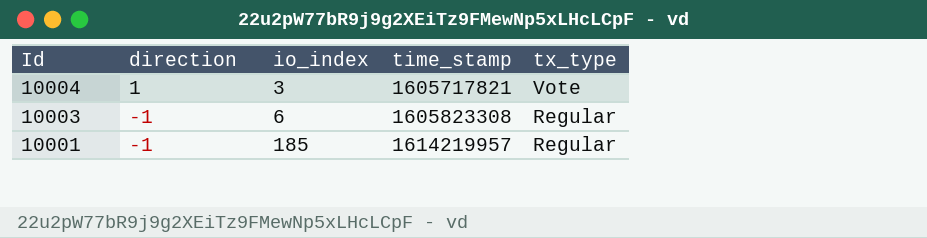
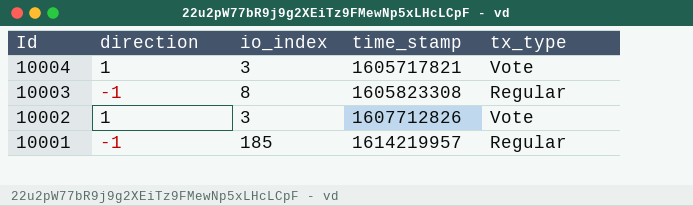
10003 | io_index: 6 -> 8
row 10002: none -> 1 | 3 | 1607712826 | Vote

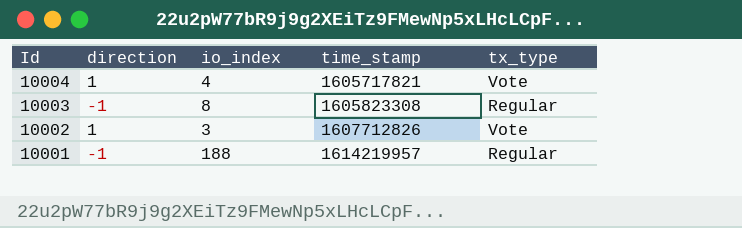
10004 | io_index: 3 -> 4
10001 | io_index: 185 -> 188

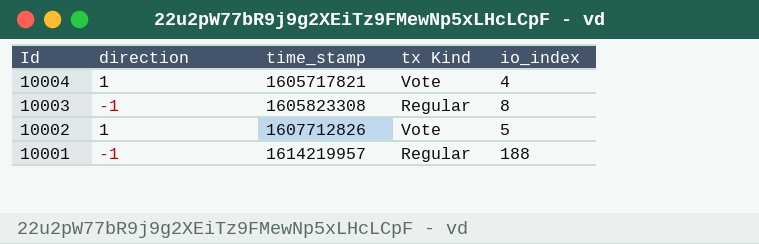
column name: tx_type -> tx Kind
column io_index | position: 3 -> 5
10002 | io_index: 3 -> 5

